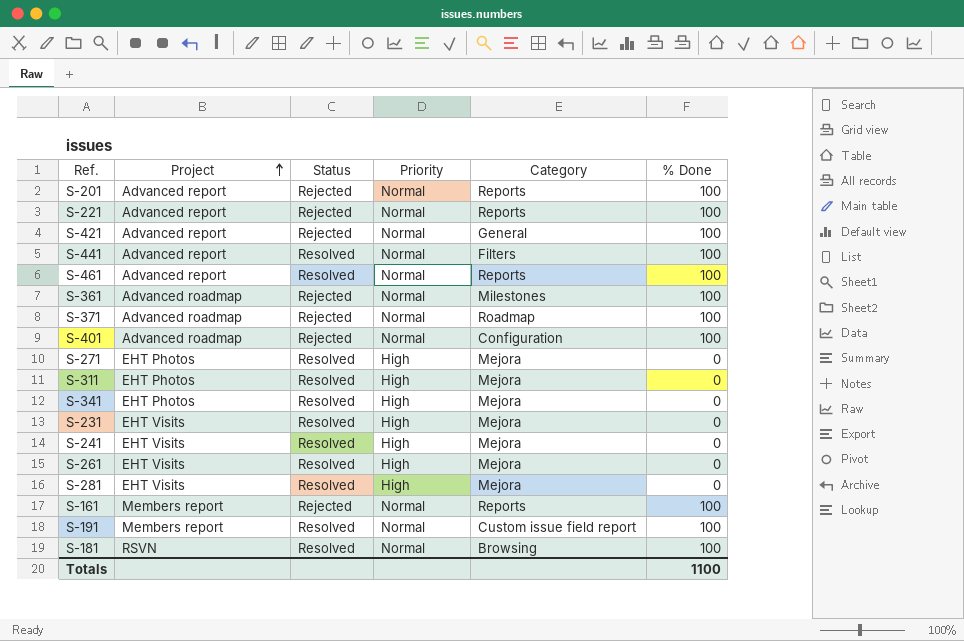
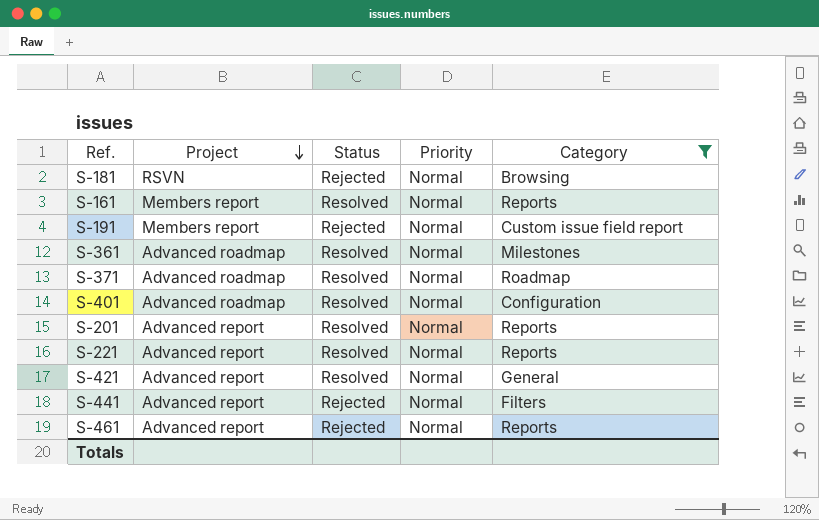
filter: none -> Category != Mejora
row order: Project ascending -> Project descending
column % Done | position: 6 -> none
S-181 | Status: Resolved -> Rejected
S-161 | Status: Rejected -> Resolved
S-191 | Status: Resolved -> Rejected
S-361 | Status: Rejected -> Resolved
S-371 | Status: Rejected -> Resolved
S-401 | Status: Rejected -> Resolved
S-201 | Status: Rejected -> Resolved
S-221 | Status: Rejected -> Resolved
S-421 | Status: Rejected -> Resolved
S-441 | Status: Resolved -> Rejected
S-461 | Status: Resolved -> Rejected

